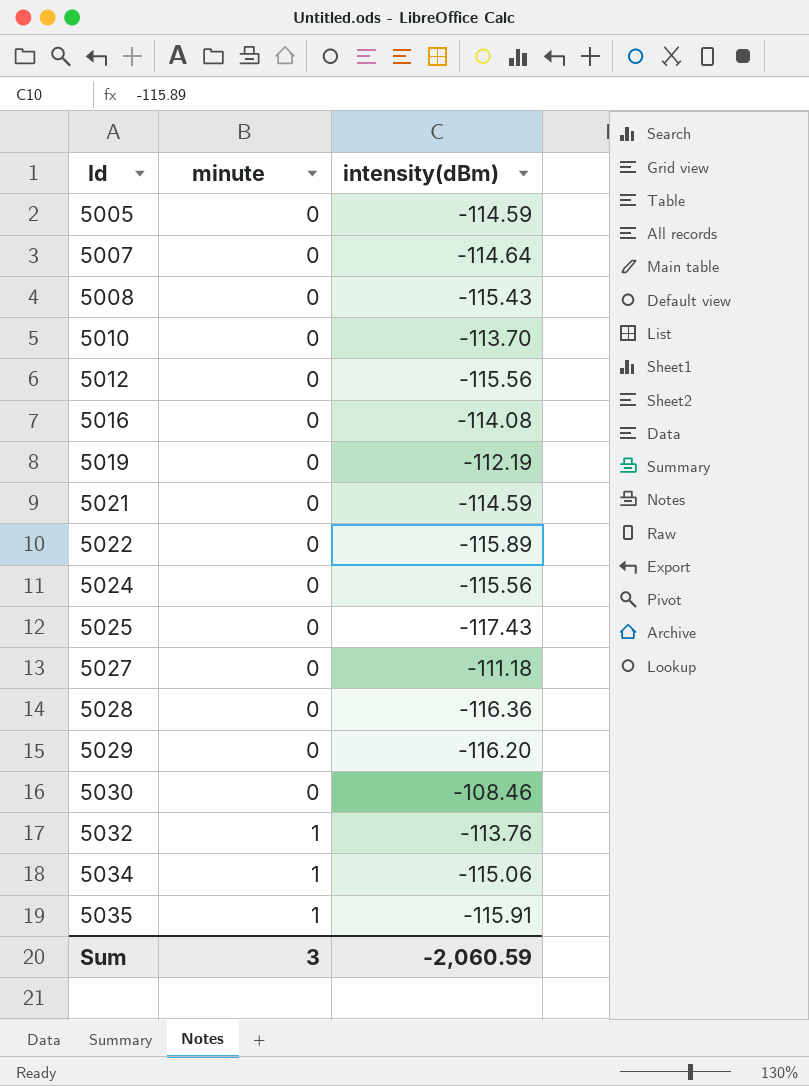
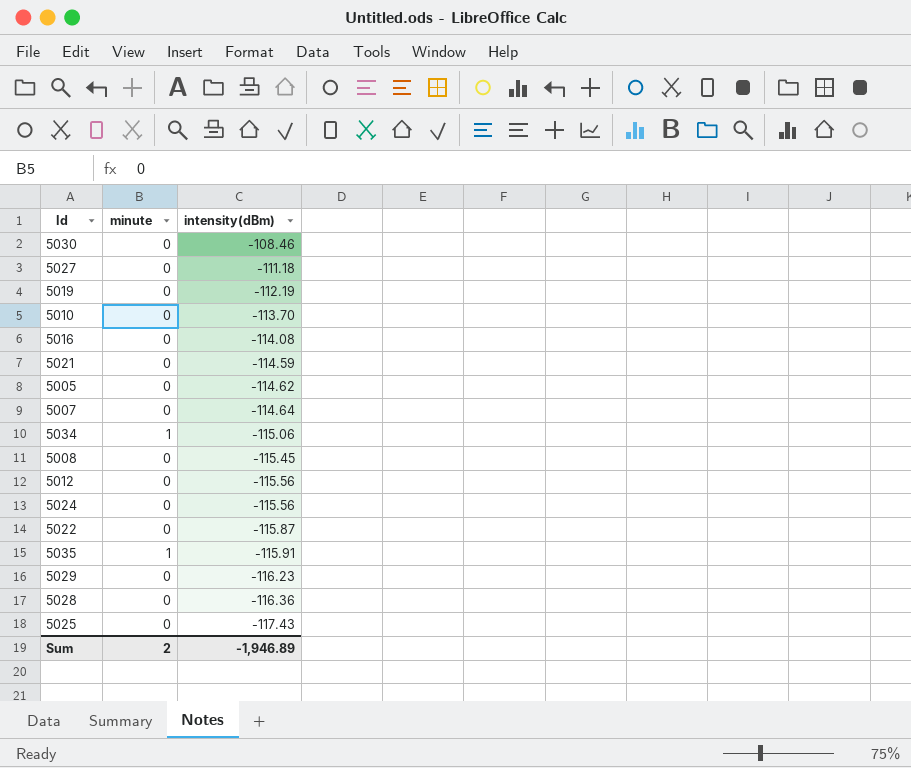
row order: Id ascending -> intensity(dBm) descending
row 5032: 1 | -113.76 -> none
5005 | intensity(dBm): -114.59 -> -114.62
5008 | intensity(dBm): -115.43 -> -115.45
5022 | intensity(dBm): -115.89 -> -115.87
5029 | intensity(dBm): -116.20 -> -116.23
Sum | minute: 3 -> 2
Sum | intensity(dBm): -2,060.59 -> -1,946.89

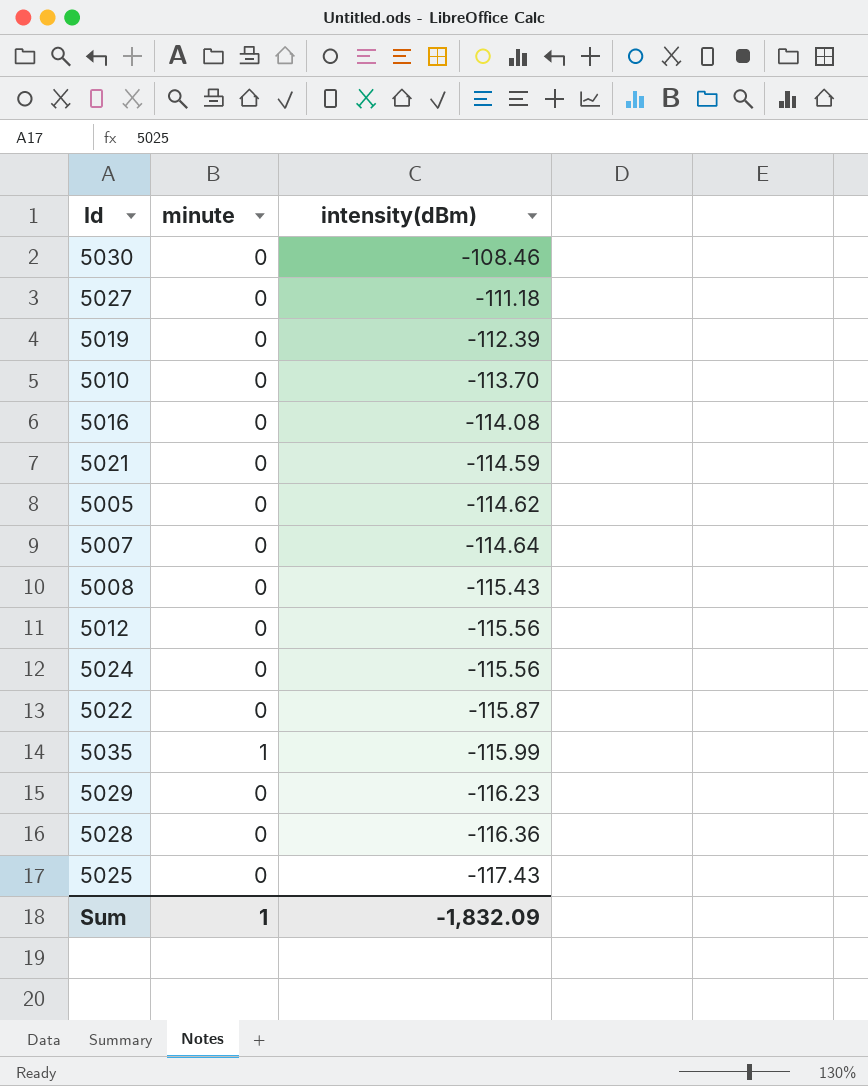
row 5034: 1 | -115.06 -> none
5019 | intensity(dBm): -112.19 -> -112.39
5008 | intensity(dBm): -115.45 -> -115.43
5035 | intensity(dBm): -115.91 -> -115.99
Sum | minute: 2 -> 1
Sum | intensity(dBm): -1,946.89 -> -1,832.09

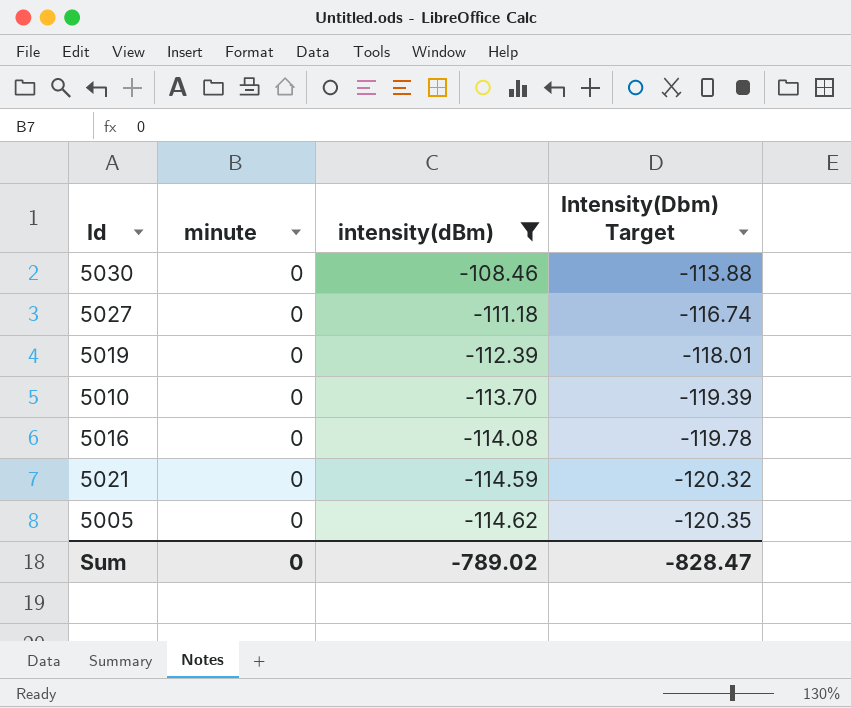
filter: none -> intensity(dBm) >= -114.62
column Intensity(Dbm) Target | formula: none -> [intensity(dBm)] * 1.05
Sum | minute: 1 -> 0
Sum | intensity(dBm): -1,832.09 -> -789.02

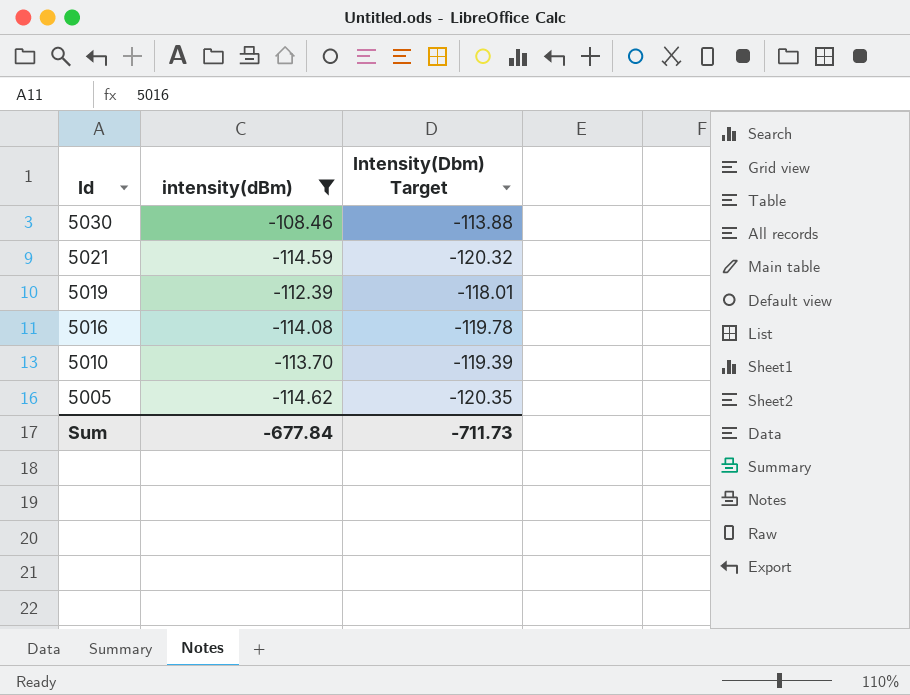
row order: intensity(dBm) descending -> Id descending
column minute | position: 2 -> none
row 5027: 0 | -111.18 | -116.74 -> none
Sum | intensity(dBm): -789.02 -> -677.84
Sum | Intensity(Dbm) Target: -828.47 -> -711.73

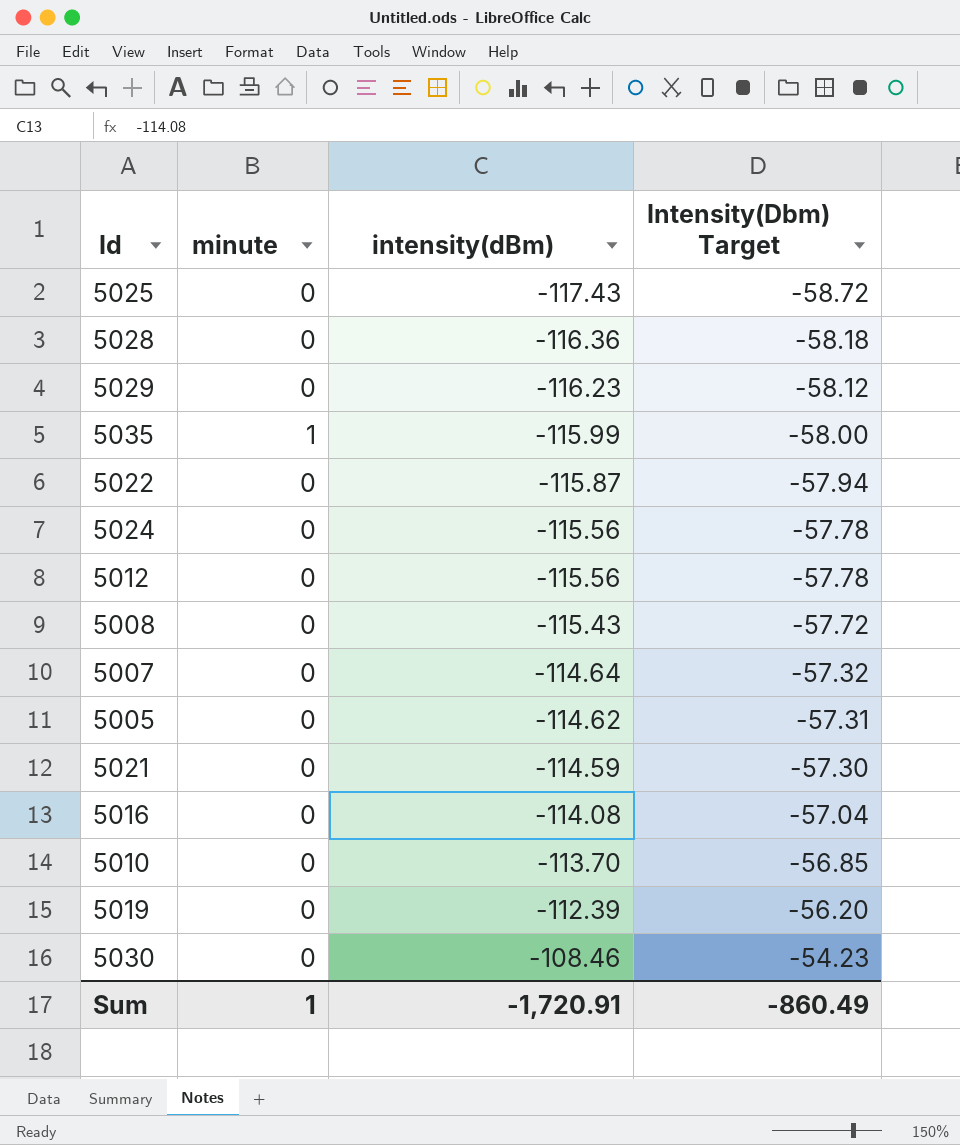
filter: intensity(dBm) >= -114.62 -> none
row order: Id descending -> intensity(dBm) ascending
column minute | position: none -> 2
column Intensity(Dbm) Target | formula: [intensity(dBm)] * 1.05 -> [intensity(dBm)] * 0.5
Sum | intensity(dBm): -677.84 -> -1,720.91
Sum | Intensity(Dbm) Target: -711.73 -> -860.49

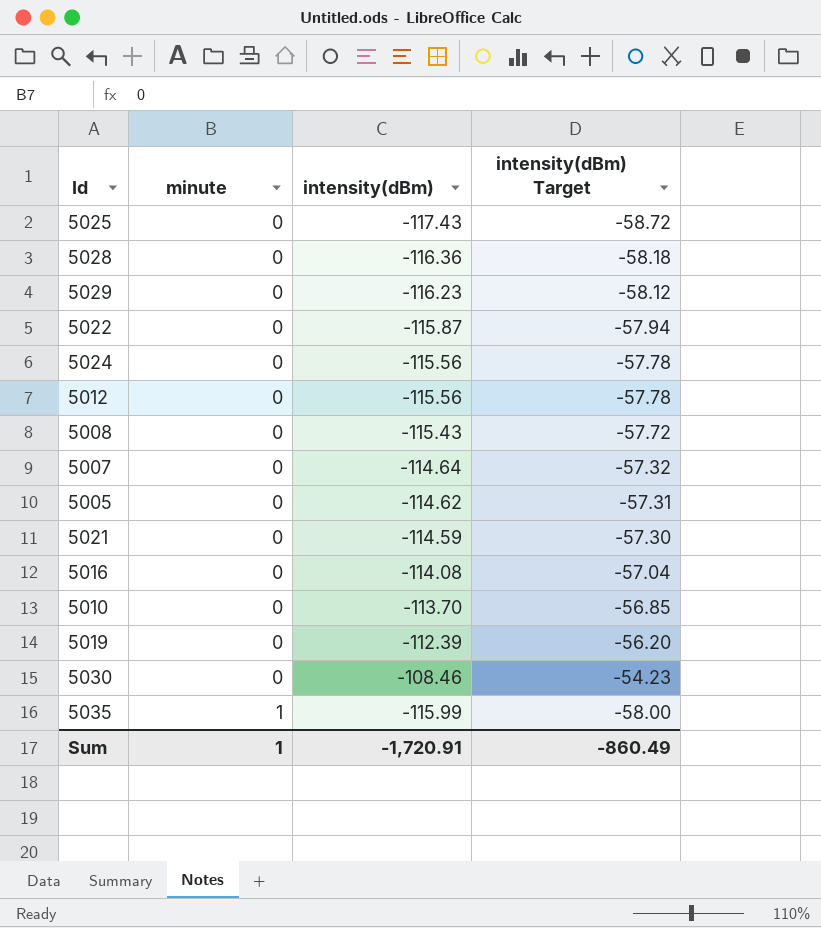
row order: intensity(dBm) ascending -> minute ascending
column name: Intensity(Dbm) Target -> intensity(dBm) Target

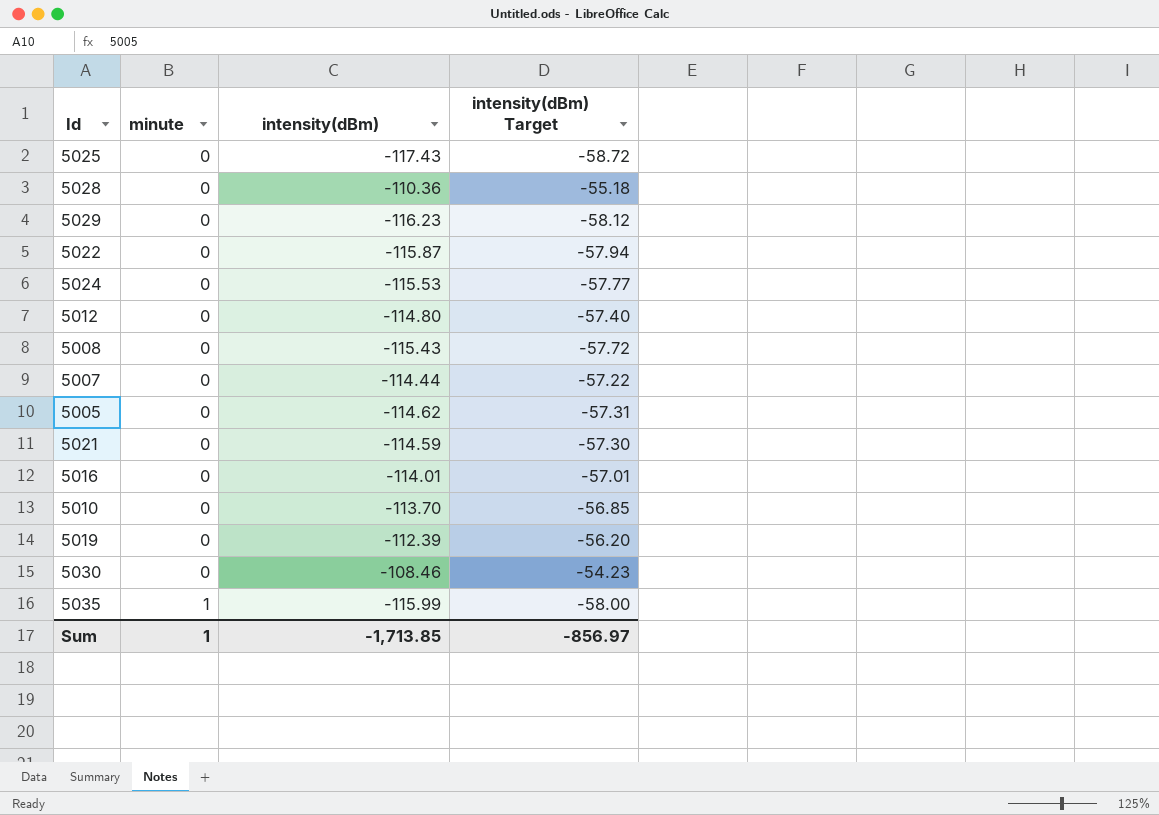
5028 | intensity(dBm): -116.36 -> -110.36
5028 | intensity(dBm) Target: -58.18 -> -55.18
5024 | intensity(dBm): -115.56 -> -115.53
5024 | intensity(dBm) Target: -57.78 -> -57.77
5012 | intensity(dBm): -115.56 -> -114.80
5012 | intensity(dBm) Target: -57.78 -> -57.40
5007 | intensity(dBm): -114.64 -> -114.44
5007 | intensity(dBm) Target: -57.32 -> -57.22
5016 | intensity(dBm): -114.08 -> -114.01
5016 | intensity(dBm) Target: -57.04 -> -57.01
Sum | intensity(dBm): -1,720.91 -> -1,713.85
Sum | intensity(dBm) Target: -860.49 -> -856.97

